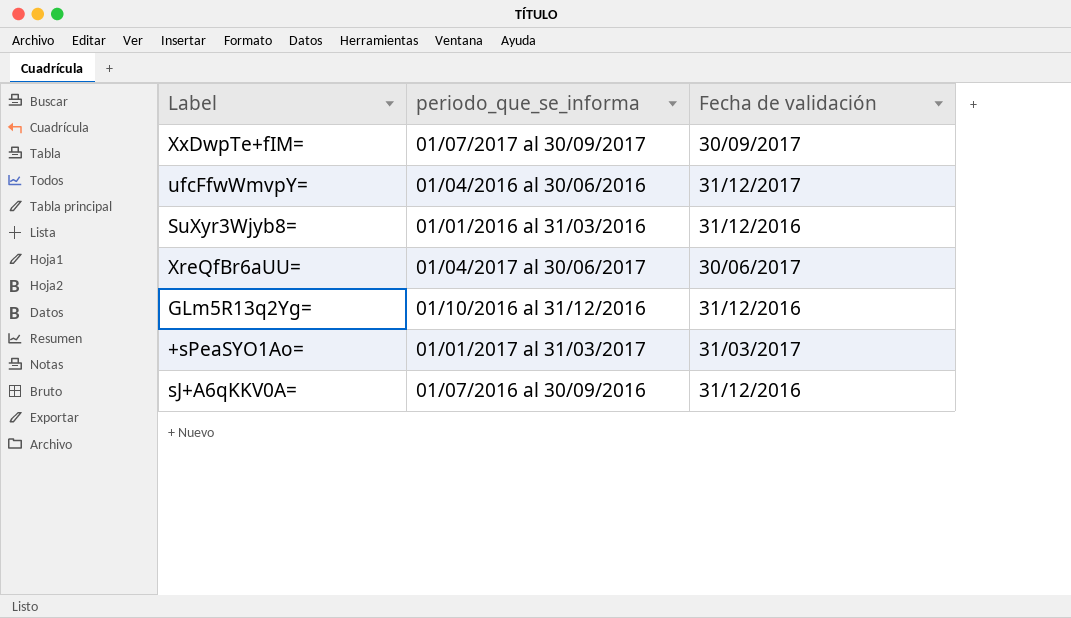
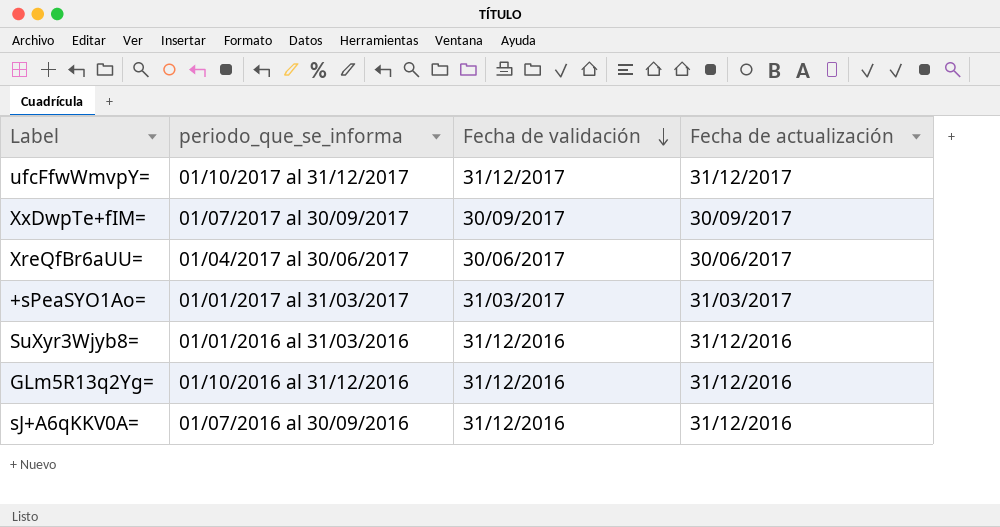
row order: none -> Fecha de validación descending
column Fecha de actualización | position: none -> 4
ufcFfwWmvpY= | periodo_que_se_informa: 01/04/2016 al 30/06/2016 -> 01/10/2017 al 31/12/2017

